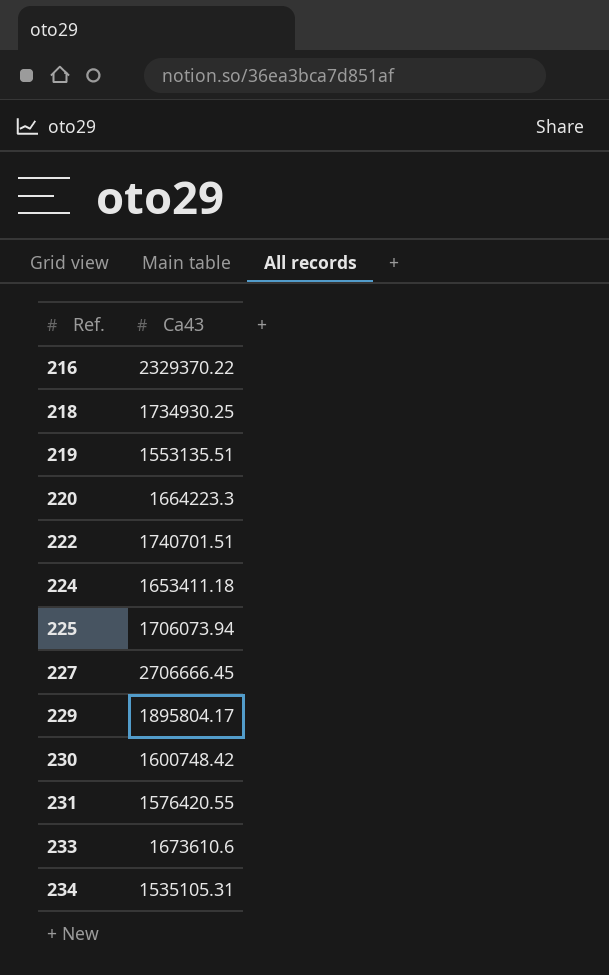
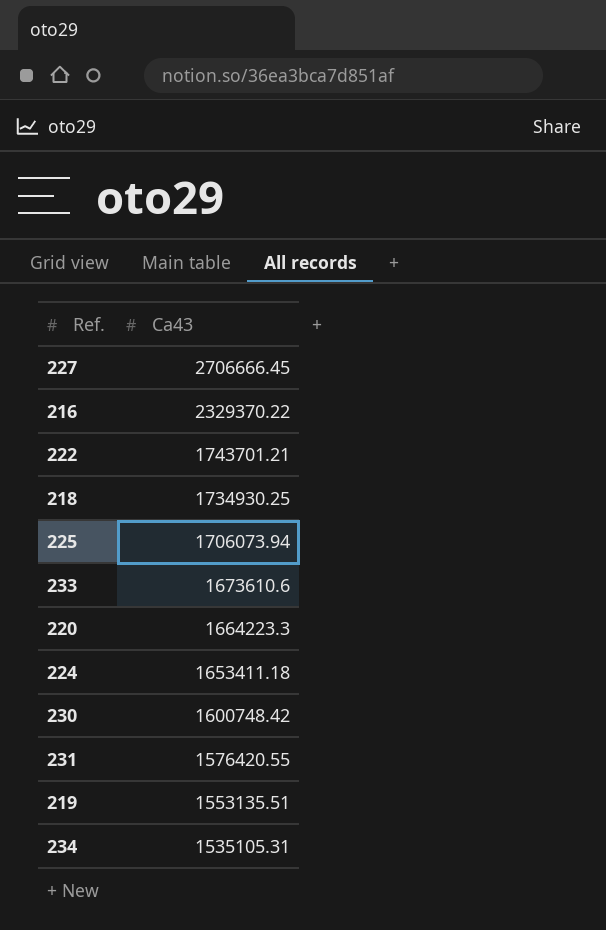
row order: Ref. ascending -> Ca43 descending
row 229: 1895804.17 -> none
222 | Ca43: 1740701.51 -> 1743701.21

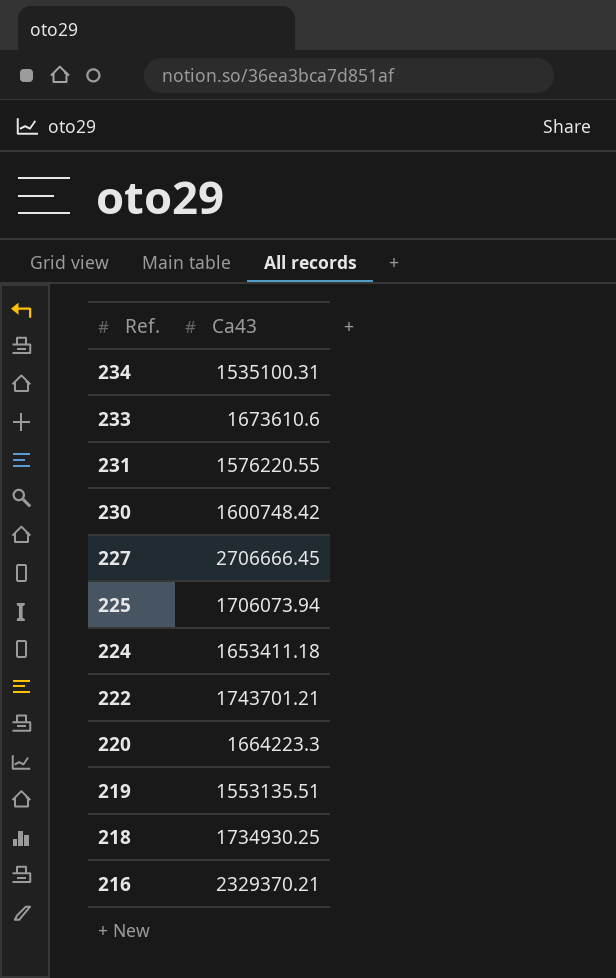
row order: Ca43 descending -> Ref. descending
234 | Ca43: 1535105.31 -> 1535100.31
231 | Ca43: 1576420.55 -> 1576220.55
216 | Ca43: 2329370.22 -> 2329370.21

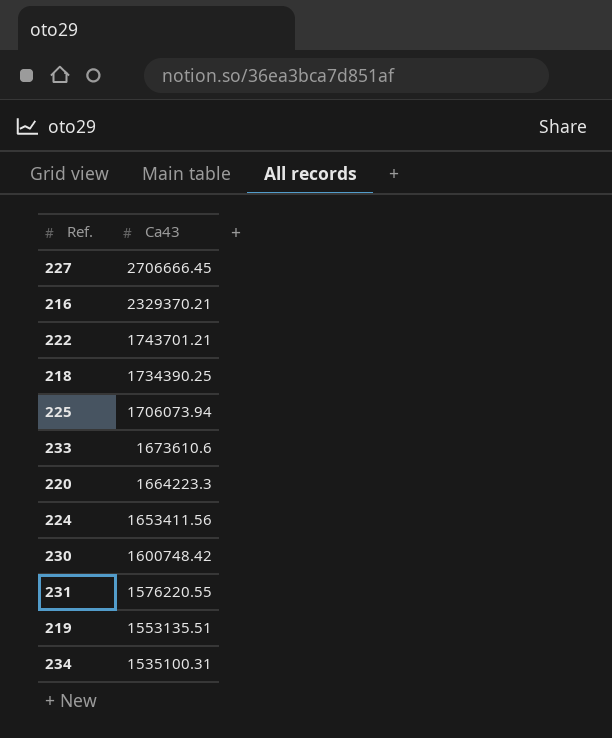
row order: Ref. descending -> Ca43 descending
218 | Ca43: 1734930.25 -> 1734390.25
224 | Ca43: 1653411.18 -> 1653411.56

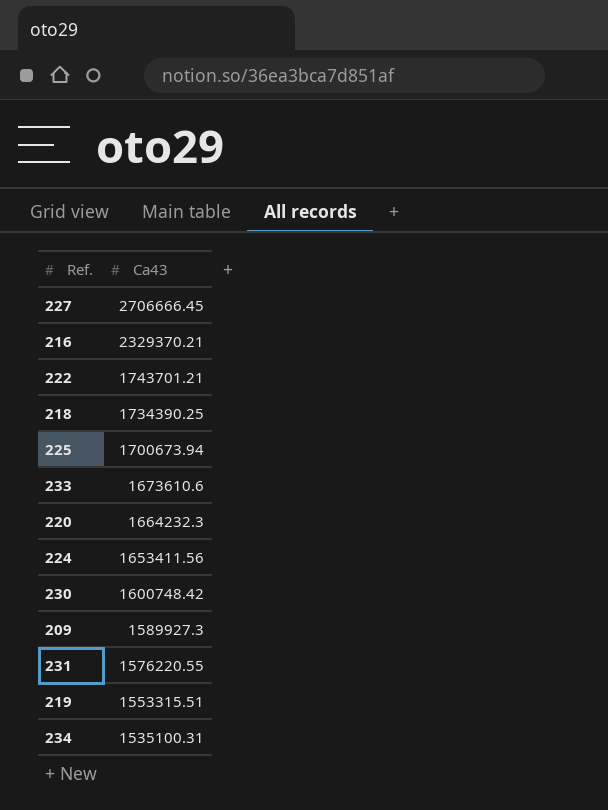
225 | Ca43: 1706073.94 -> 1700673.94
220 | Ca43: 1664223.3 -> 1664232.3
row 209: none -> 1589927.3
219 | Ca43: 1553135.51 -> 1553315.51

